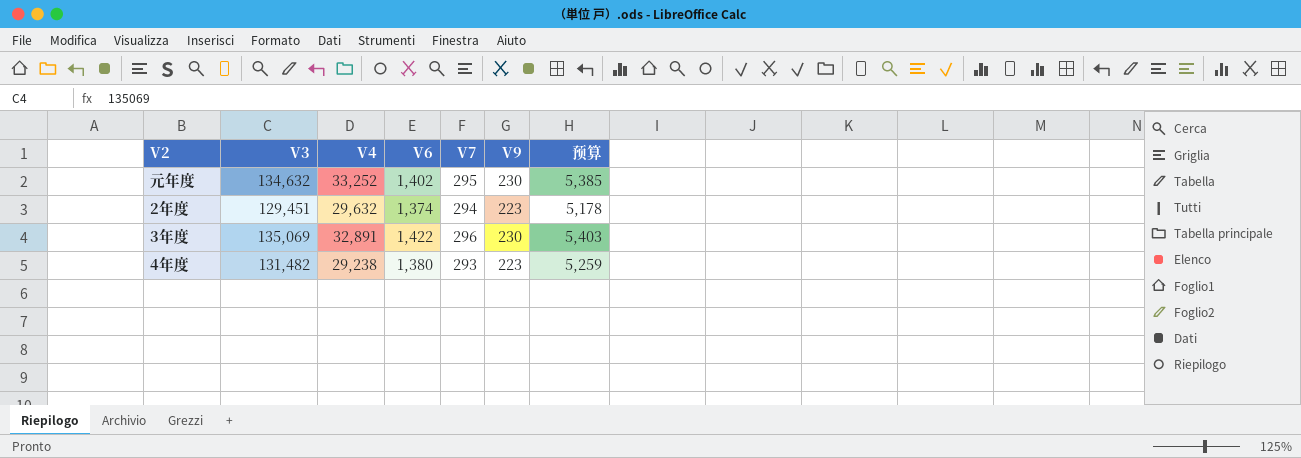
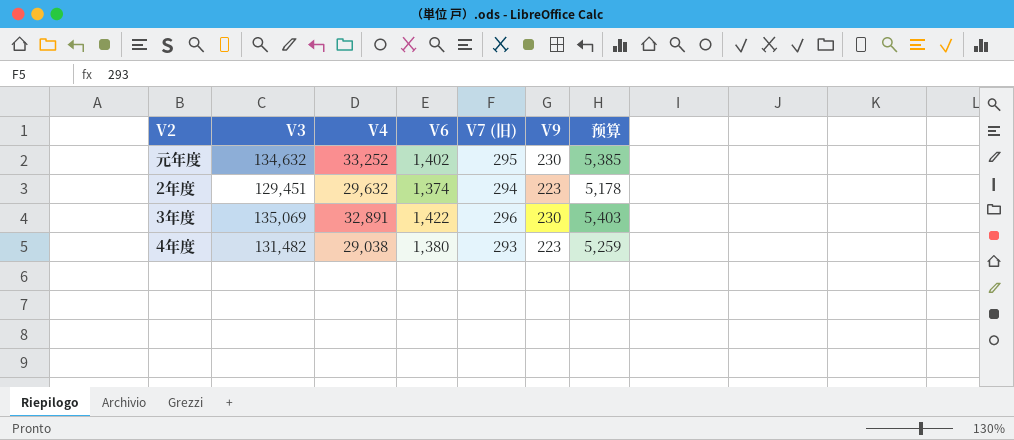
column name: V7 -> V7 (旧)
4年度 | V4: 29,238 -> 29,038

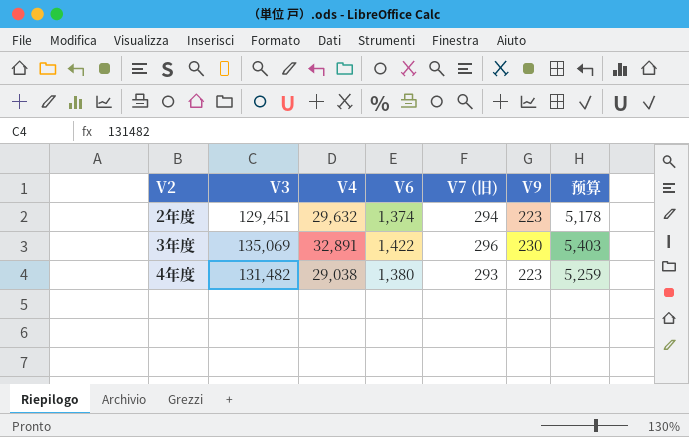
row 元年度: 134,632 | 33,252 | 1,402 | 295 | 230 | 5,385 -> none

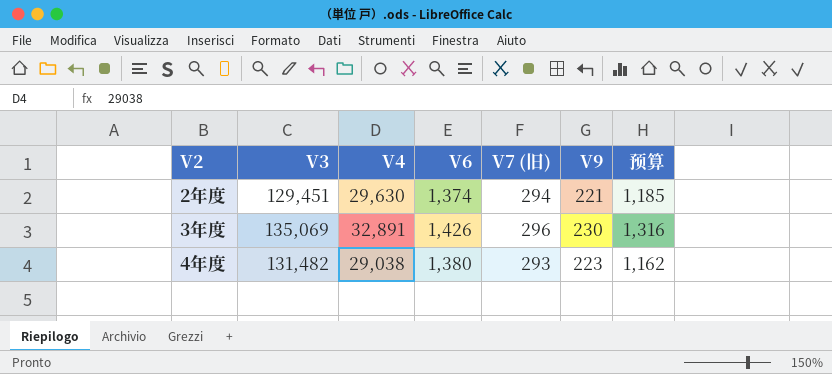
column 预算 | formula: [V3] * 0.04 -> [V4] * 0.04
2年度 | V4: 29,632 -> 29,630
2年度 | V9: 223 -> 221
3年度 | V6: 1,422 -> 1,426

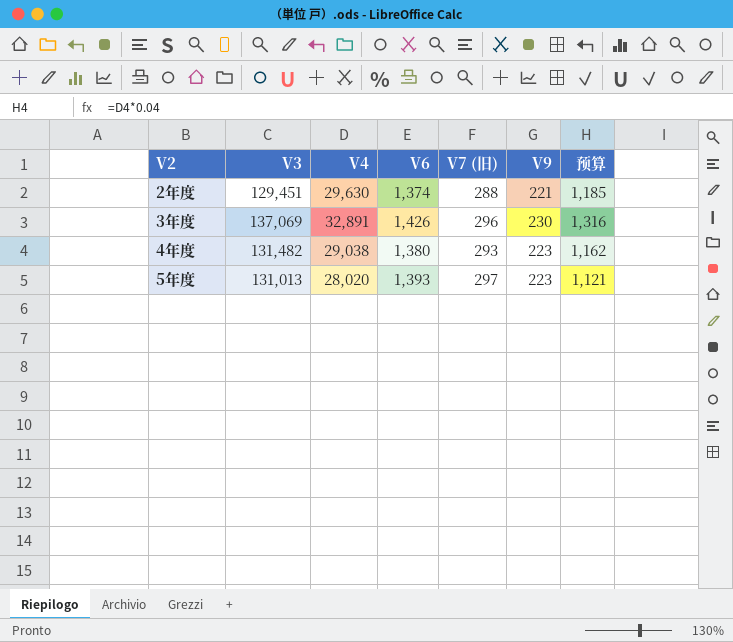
2年度 | V7 (旧): 294 -> 288
3年度 | V3: 135,069 -> 137,069
row 5年度: none -> 131,013 | 28,020 | 1,393 | 297 | 223 | 1,121

